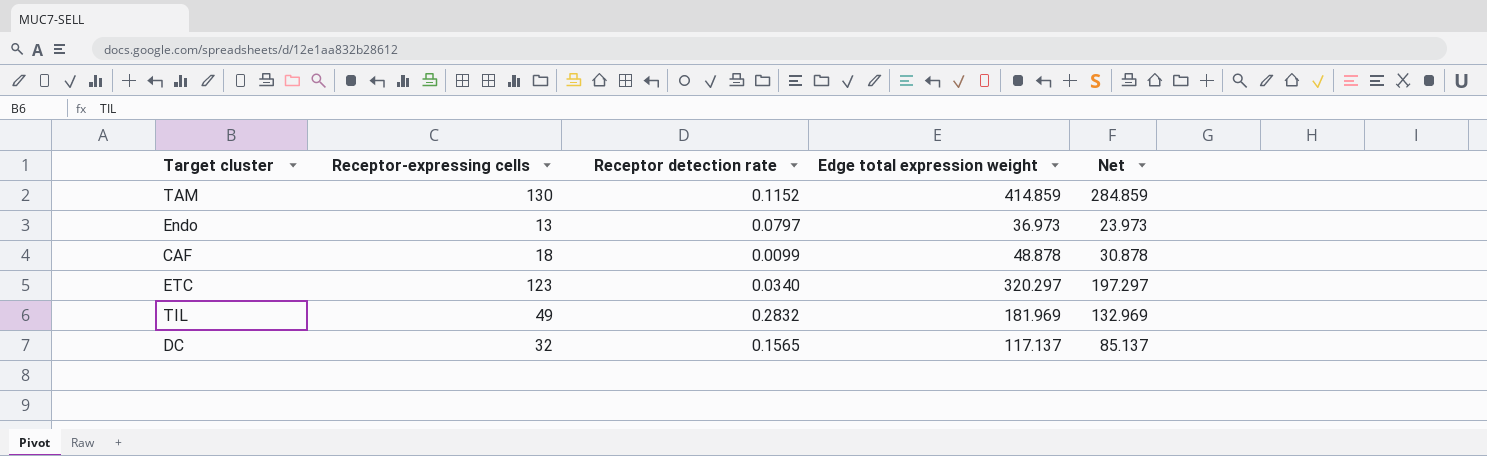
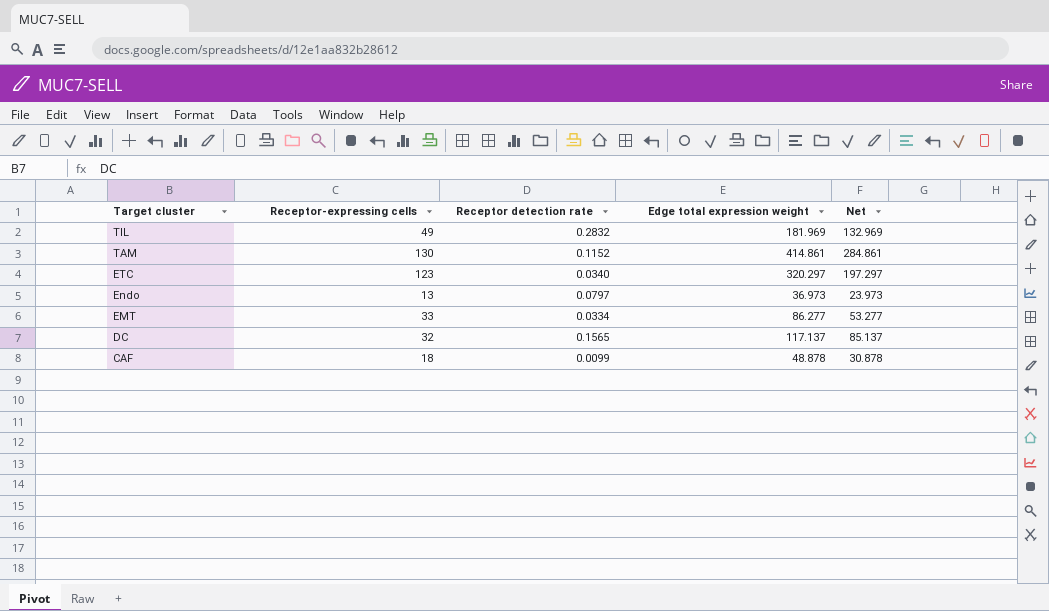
row order: none -> Target cluster descending
TAM | Edge total expression weight: 414.859 -> 414.861
TAM | Net: 284.859 -> 284.861
row EMT: none -> 33 | 0.0334 | 86.277 | 53.277

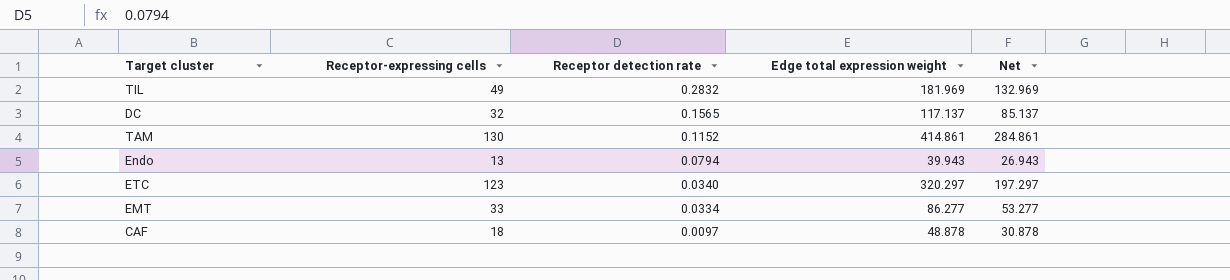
row order: Target cluster descending -> Receptor detection rate descending
Endo | Receptor detection rate: 0.0797 -> 0.0794
Endo | Edge total expression weight: 36.973 -> 39.943
Endo | Net: 23.973 -> 26.943
CAF | Receptor detection rate: 0.0099 -> 0.0097

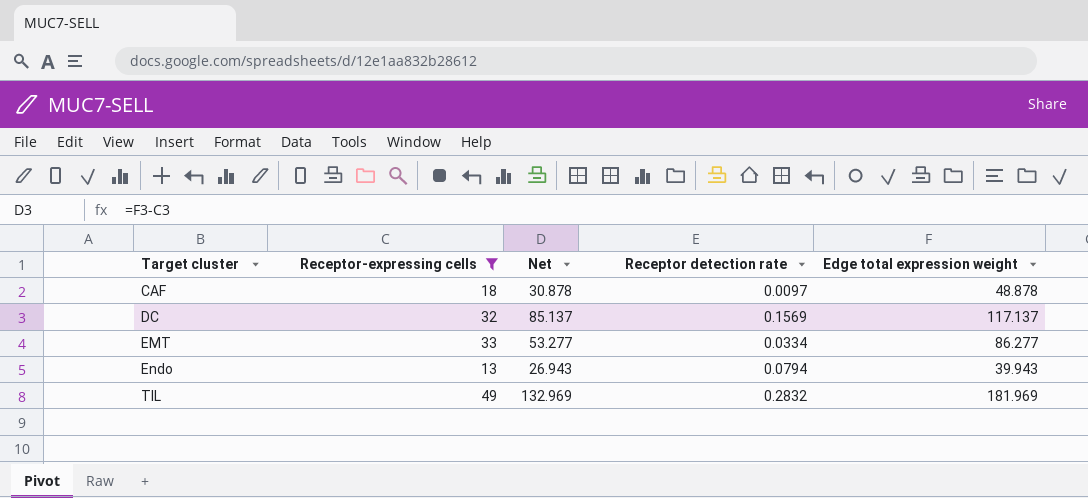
filter: none -> Receptor-expressing cells <= 49
row order: Receptor detection rate descending -> Target cluster ascending
column Net | position: 5 -> 3
DC | Receptor detection rate: 0.1565 -> 0.1569

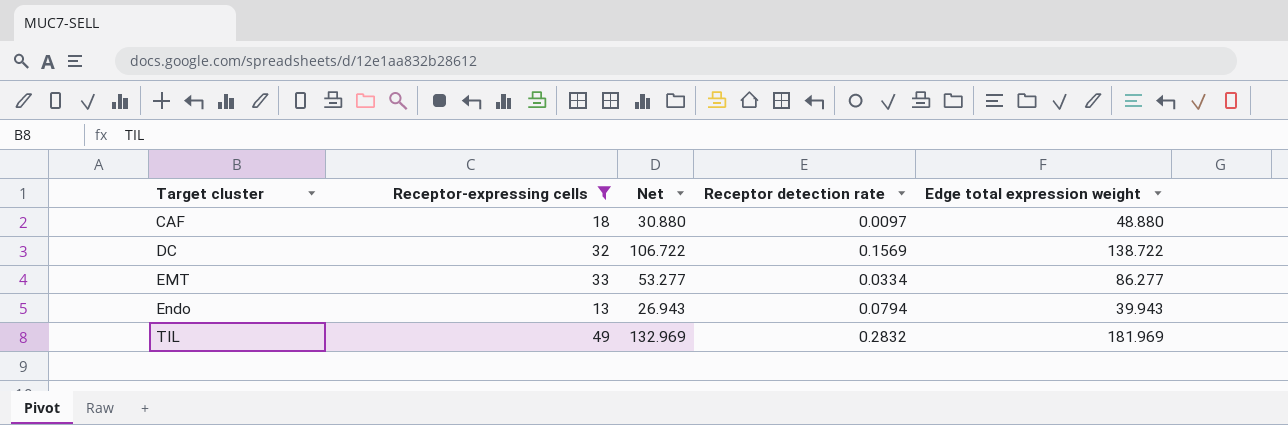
CAF | Net: 30.878 -> 30.880
CAF | Edge total expression weight: 48.878 -> 48.880
DC | Net: 85.137 -> 106.722
DC | Edge total expression weight: 117.137 -> 138.722

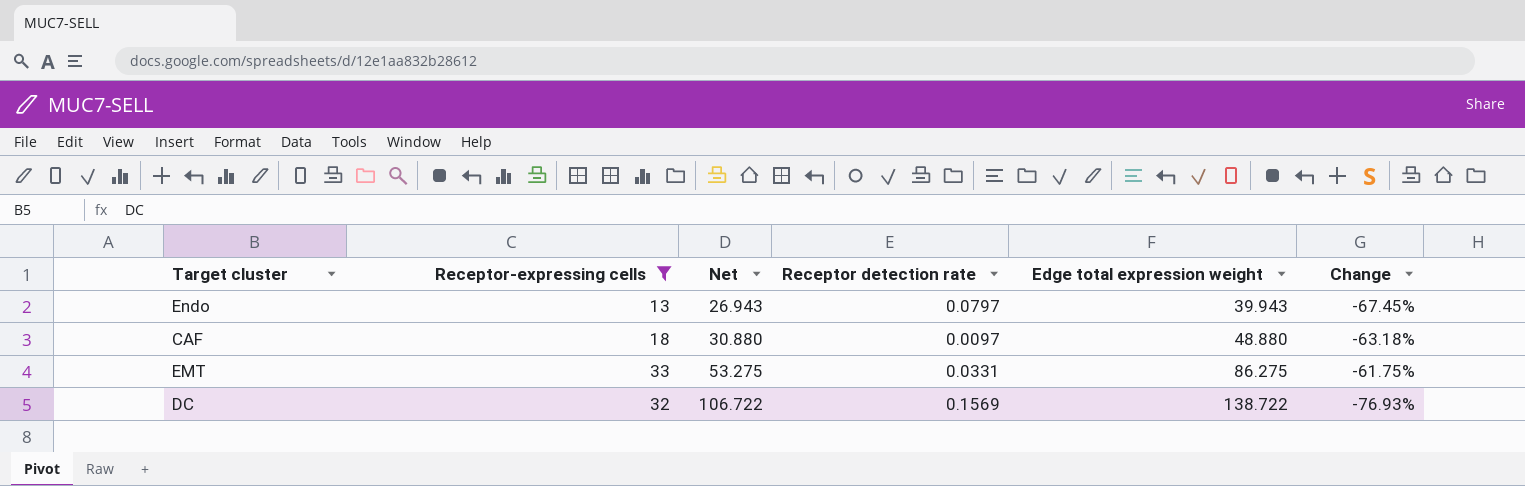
row order: Target cluster ascending -> Net ascending
column Change | formula: none -> ([Receptor-expressing cells] - [Edge total expression weight]) / [Edge total expression weight]
row TIL: 49 | 132.969 | 0.2832 | 181.969 -> none
Endo | Receptor detection rate: 0.0794 -> 0.0797
EMT | Net: 53.277 -> 53.275
EMT | Receptor detection rate: 0.0334 -> 0.0331
EMT | Edge total expression weight: 86.277 -> 86.275

